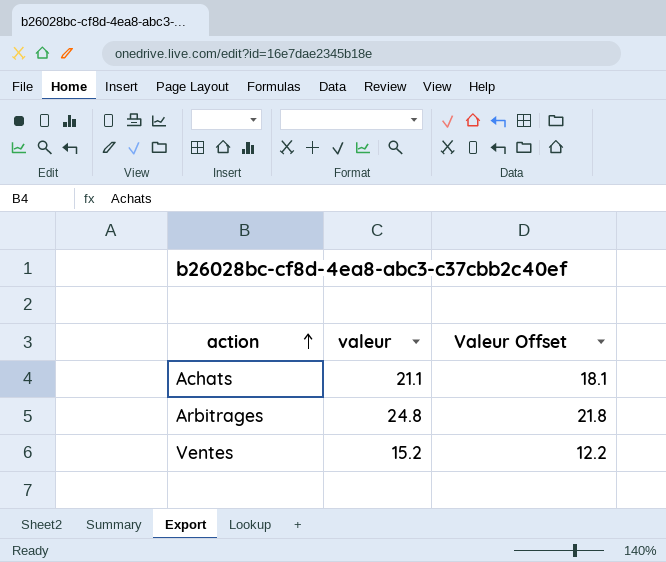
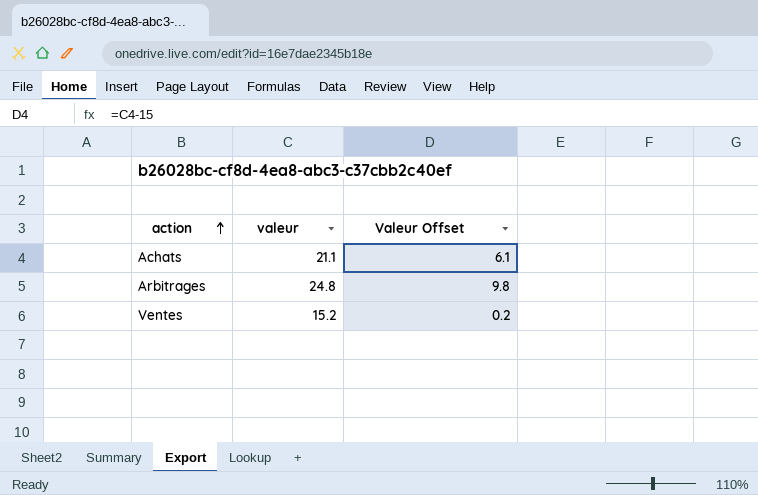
column Valeur Offset | formula: [valeur] - 3 -> [valeur] - 15

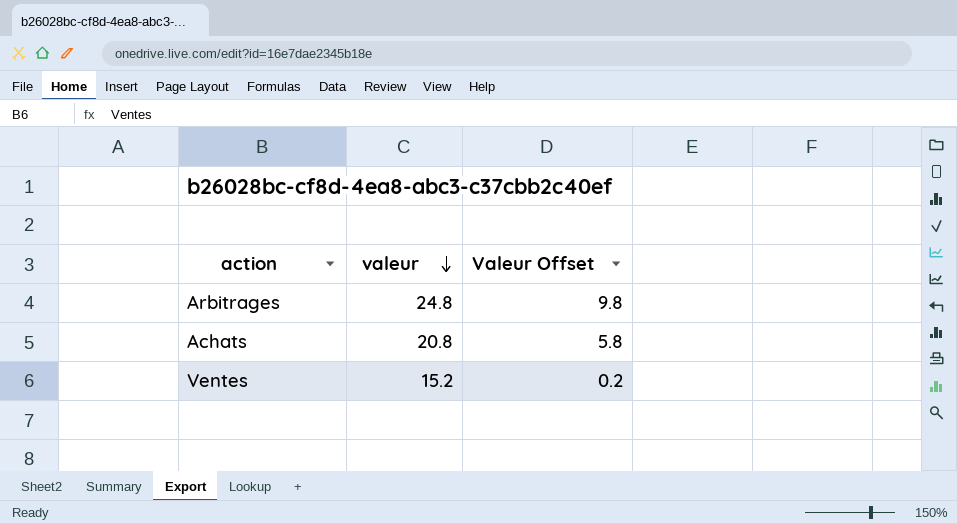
row order: action ascending -> valeur descending
Achats | valeur: 21.1 -> 20.8
Achats | Valeur Offset: 6.1 -> 5.8

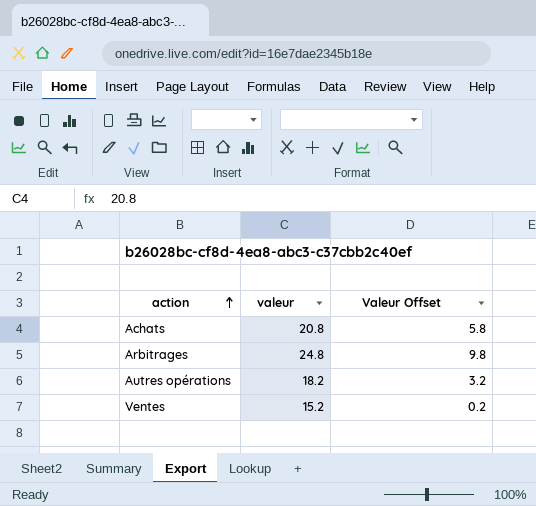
row order: valeur descending -> action ascending
row Autres opérations: none -> 18.2 | 3.2

